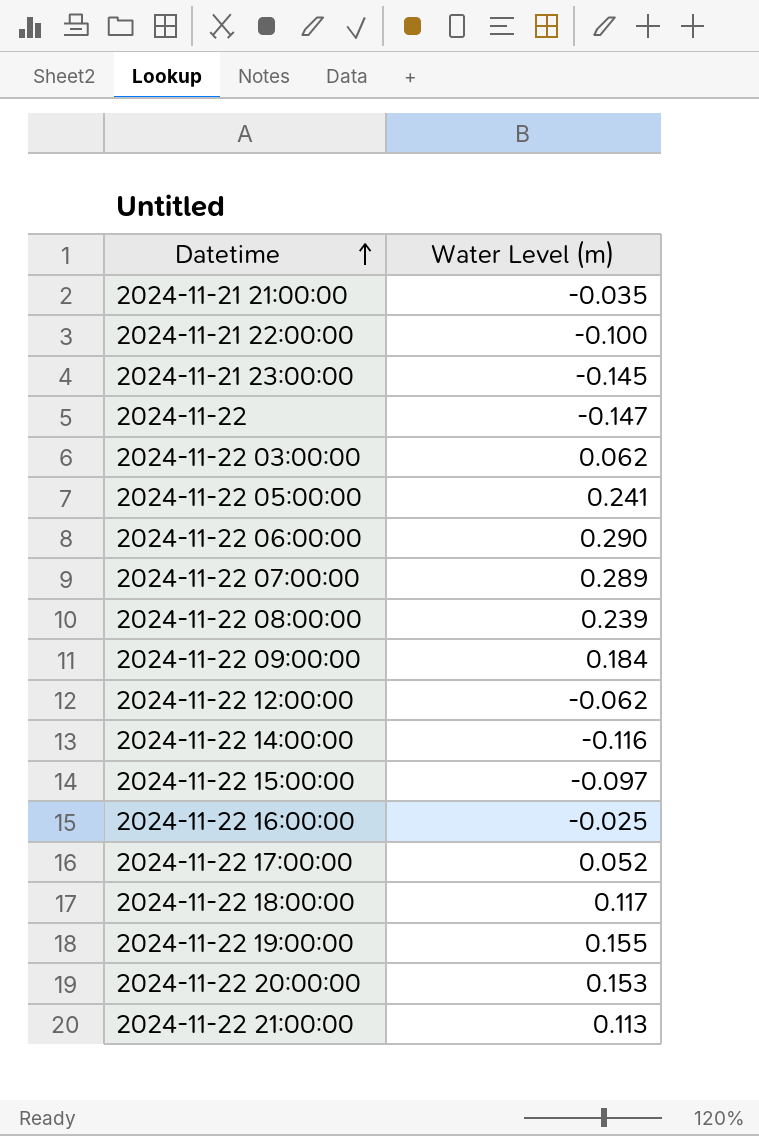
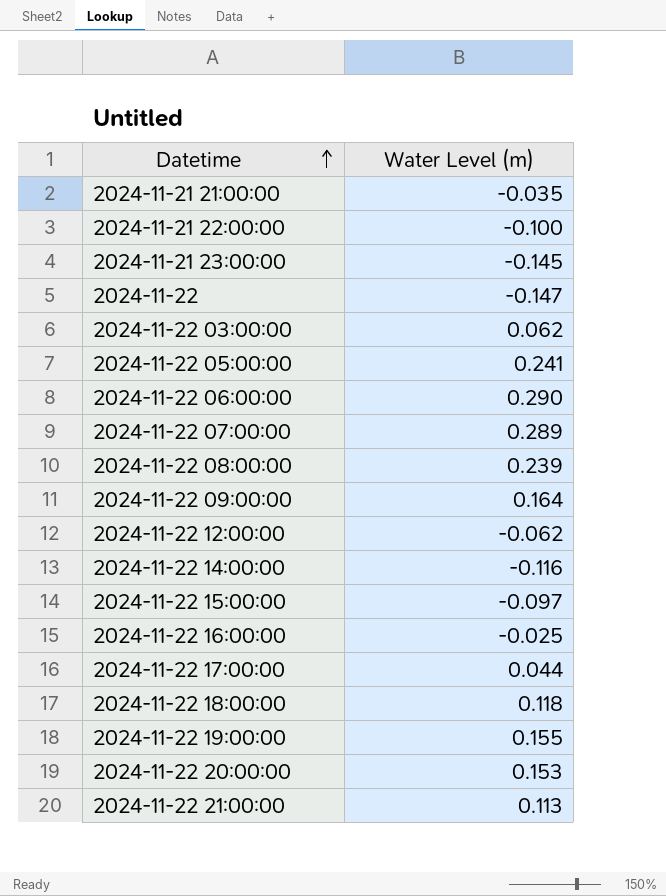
2024-11-22 09:00:00 | Water Level (m): 0.184 -> 0.164
2024-11-22 17:00:00 | Water Level (m): 0.052 -> 0.044
2024-11-22 18:00:00 | Water Level (m): 0.117 -> 0.118

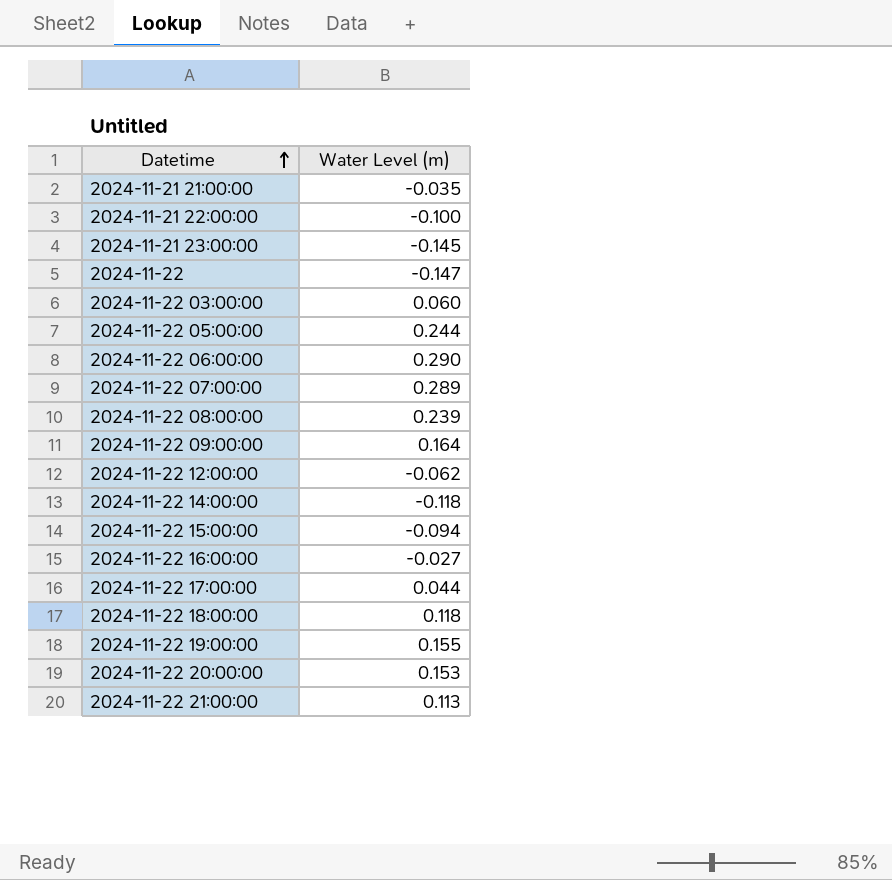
2024-11-22 03:00:00 | Water Level (m): 0.062 -> 0.060
2024-11-22 05:00:00 | Water Level (m): 0.241 -> 0.244
2024-11-22 14:00:00 | Water Level (m): -0.116 -> -0.118
2024-11-22 15:00:00 | Water Level (m): -0.097 -> -0.094
2024-11-22 16:00:00 | Water Level (m): -0.025 -> -0.027

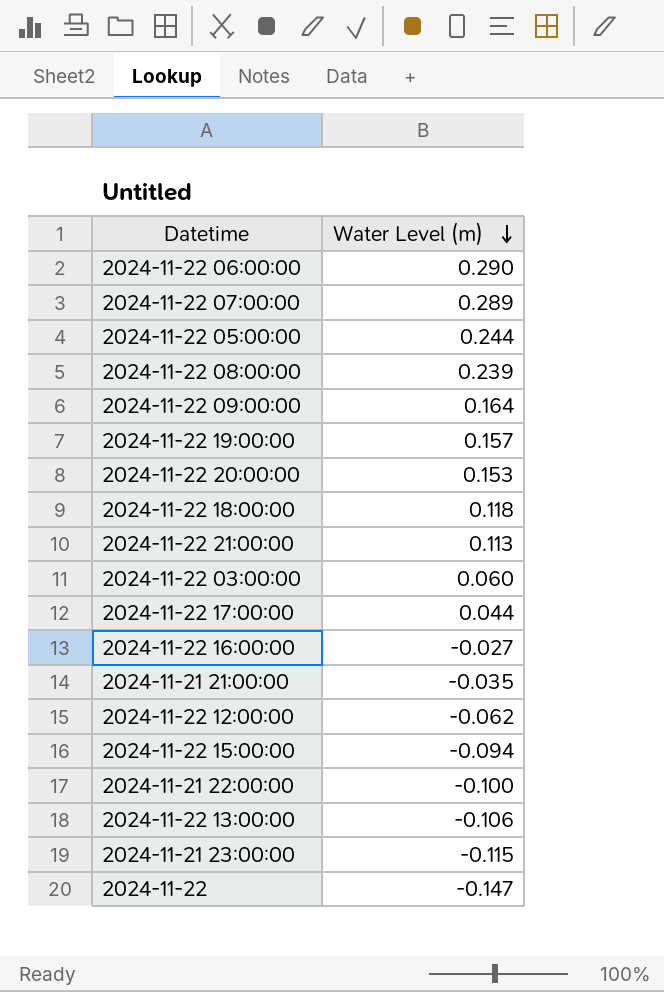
row order: Datetime ascending -> Water Level (m) descending
row 2024-11-22 14:00:00: -0.118 -> none
2024-11-22 19:00:00 | Water Level (m): 0.155 -> 0.157
row 2024-11-22 13:00:00: none -> -0.106
2024-11-21 23:00:00 | Water Level (m): -0.145 -> -0.115

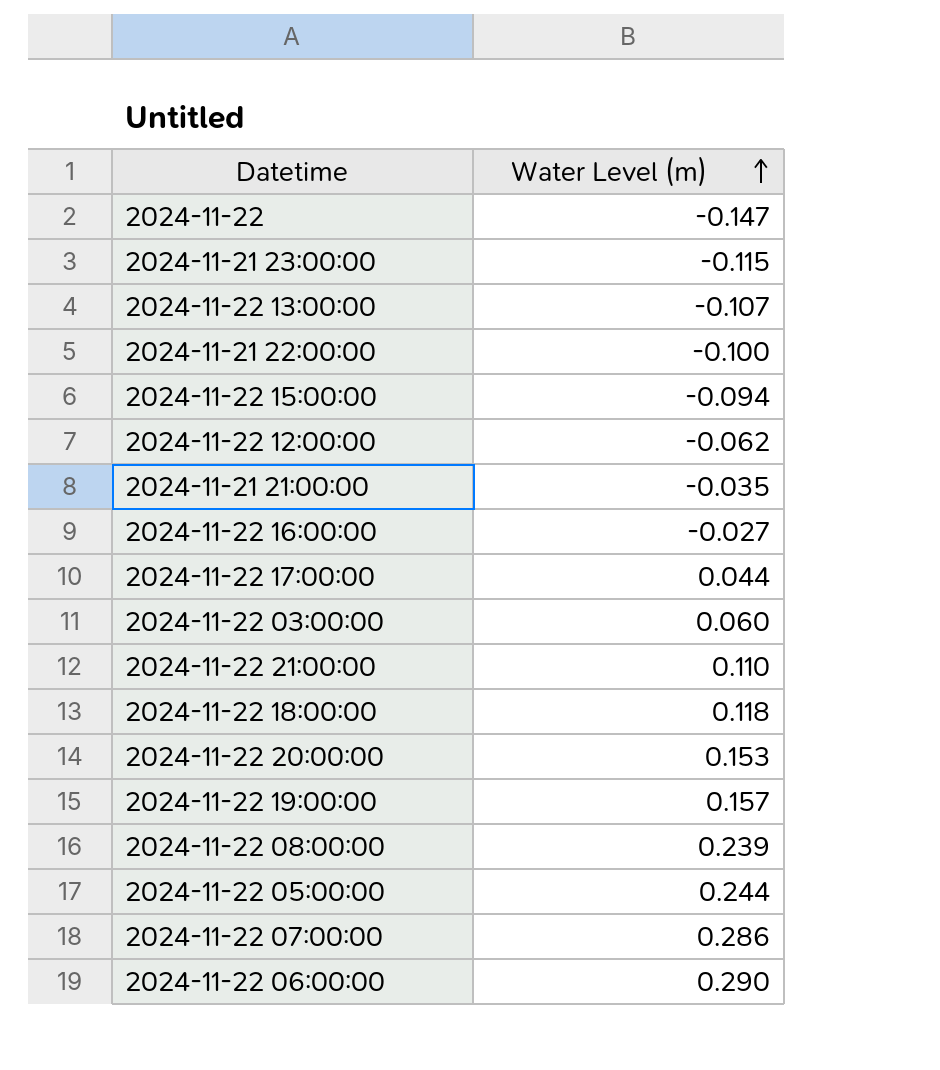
row order: Water Level (m) descending -> Water Level (m) ascending
row 2024-11-22 09:00:00: 0.164 -> none
2024-11-22 13:00:00 | Water Level (m): -0.106 -> -0.107
2024-11-22 21:00:00 | Water Level (m): 0.113 -> 0.110
2024-11-22 07:00:00 | Water Level (m): 0.289 -> 0.286

